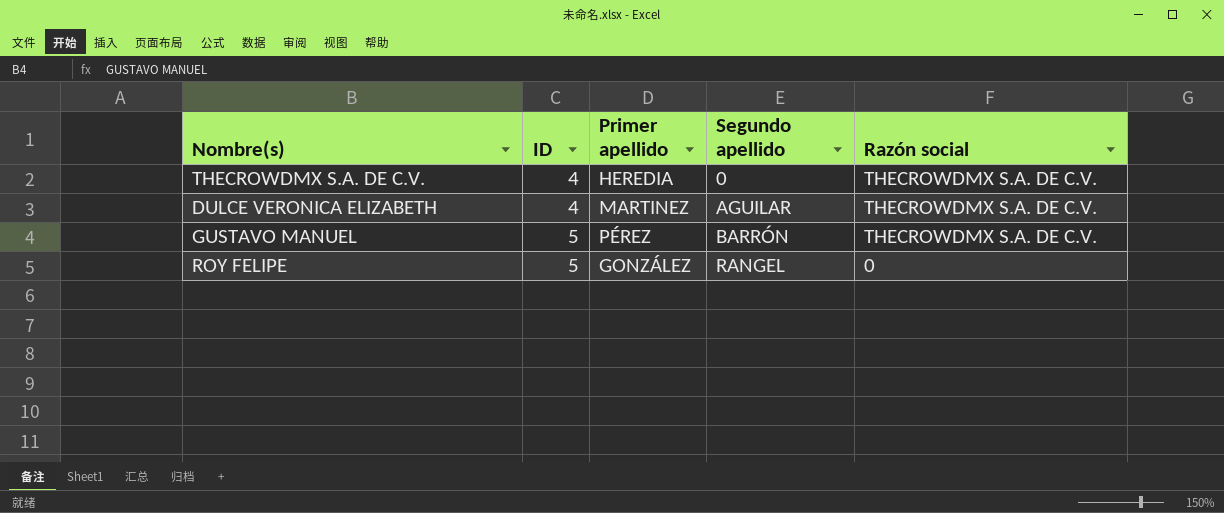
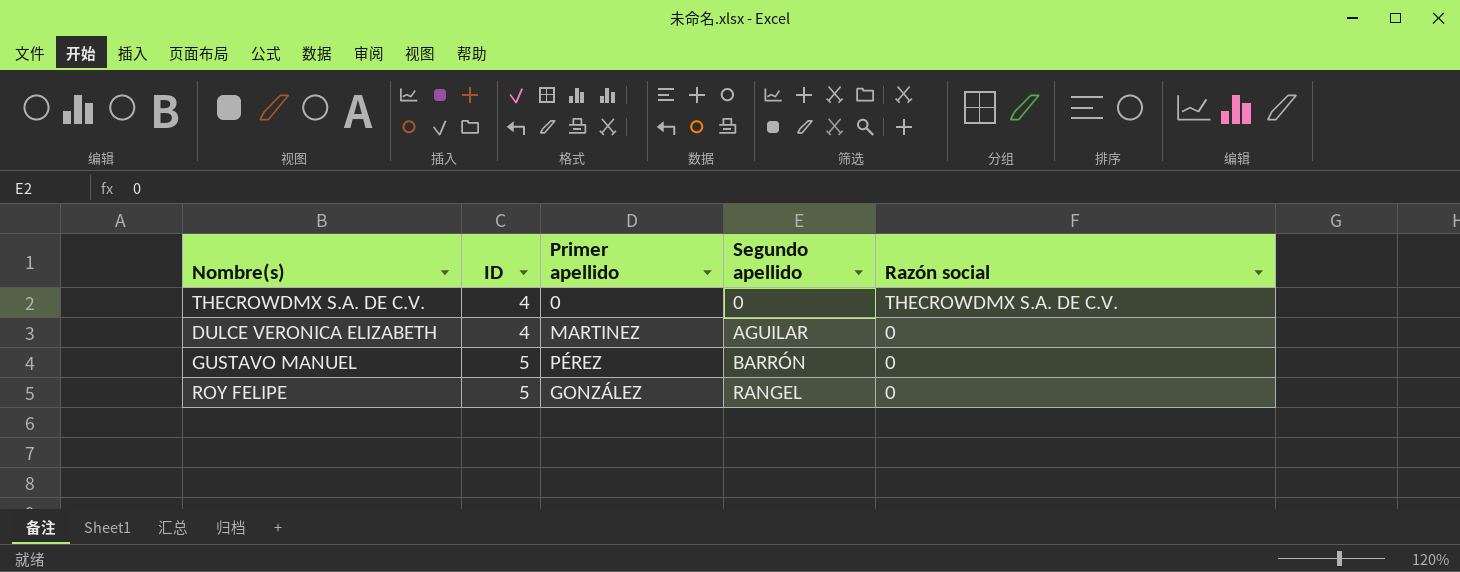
THECROWDMX S.A. DE C.V. | Primer apellido: HEREDIA -> 0
DULCE VERONICA ELIZABETH | Razón social: THECROWDMX S.A. DE C.V. -> 0
GUSTAVO MANUEL | Razón social: THECROWDMX S.A. DE C.V. -> 0

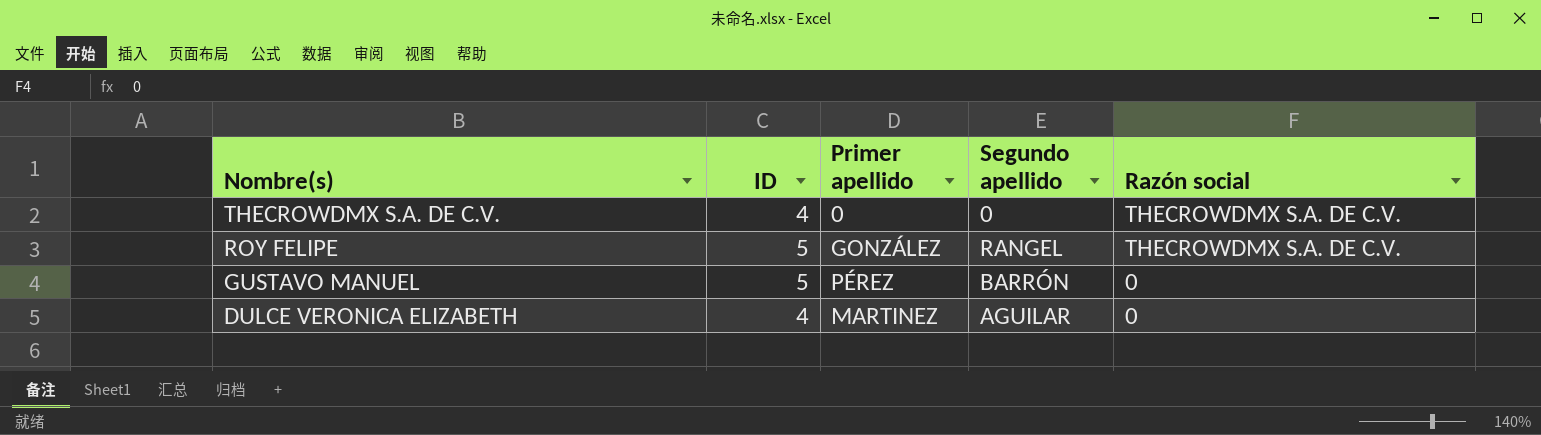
row order: ID ascending -> Nombre(s) descending
ROY FELIPE | Razón social: 0 -> THECROWDMX S.A. DE C.V.

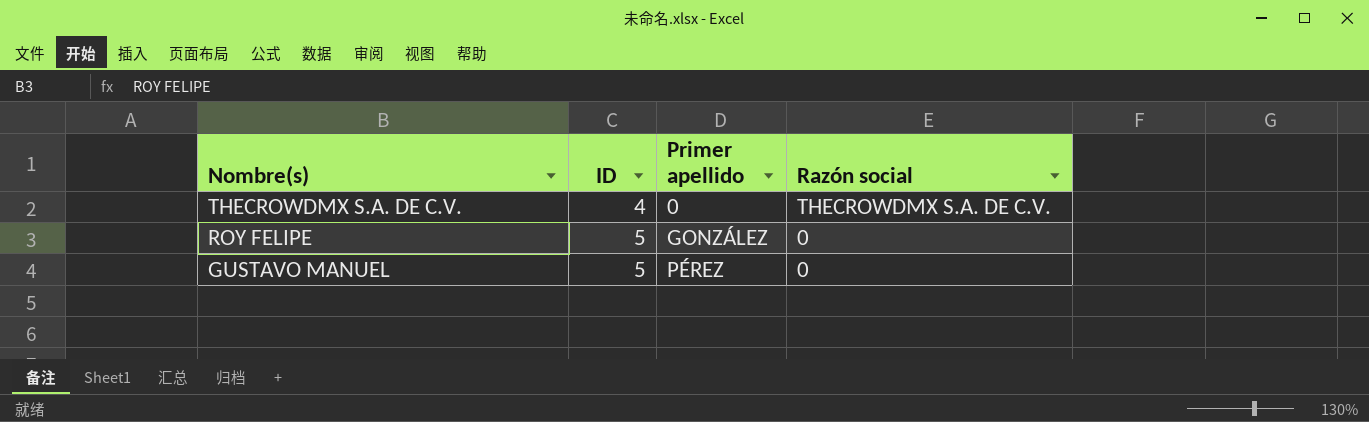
column Segundo apellido | position: 4 -> none
row DULCE VERONICA ELIZABETH: 4 | MARTINEZ | AGUILAR | 0 -> none
ROY FELIPE | Razón social: THECROWDMX S.A. DE C.V. -> 0

